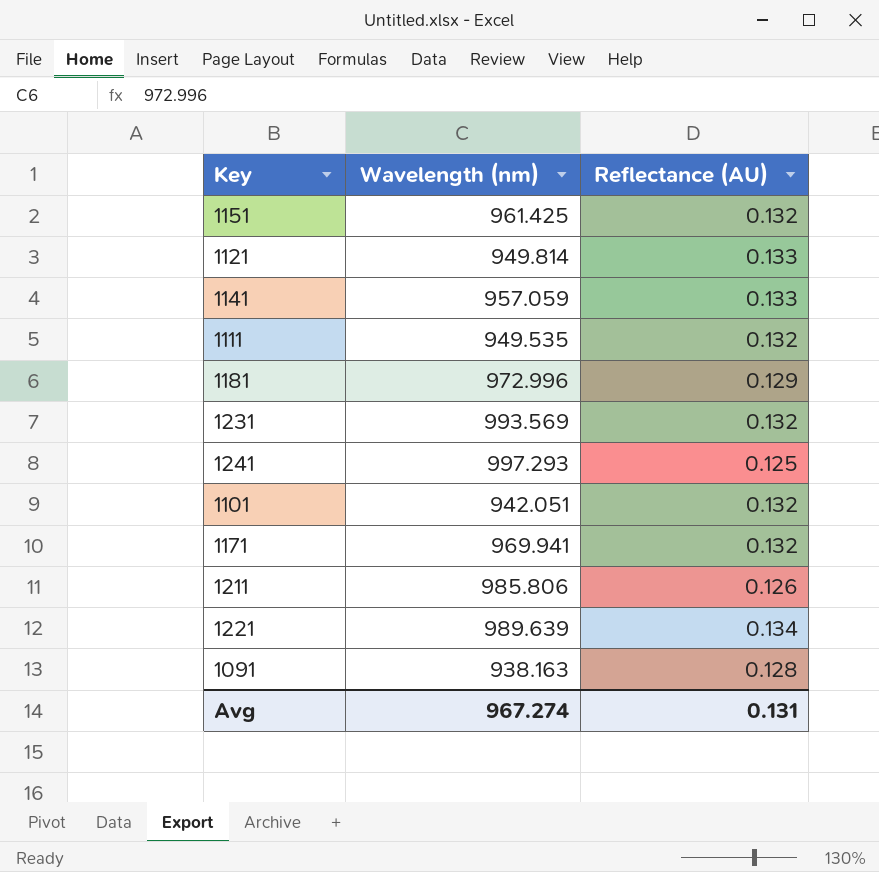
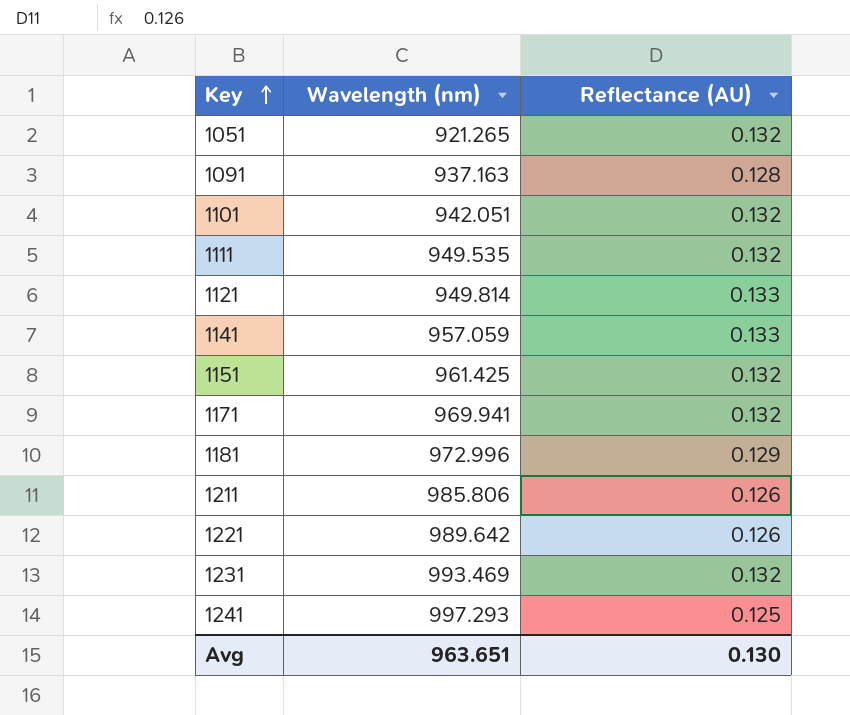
row order: none -> Key ascending
row 1051: none -> 921.265 | 0.132
1091 | Wavelength (nm): 938.163 -> 937.163
1221 | Wavelength (nm): 989.639 -> 989.642
1221 | Reflectance (AU): 0.134 -> 0.126
1231 | Wavelength (nm): 993.569 -> 993.469
Avg | Wavelength (nm): 967.274 -> 963.651
Avg | Reflectance (AU): 0.131 -> 0.130

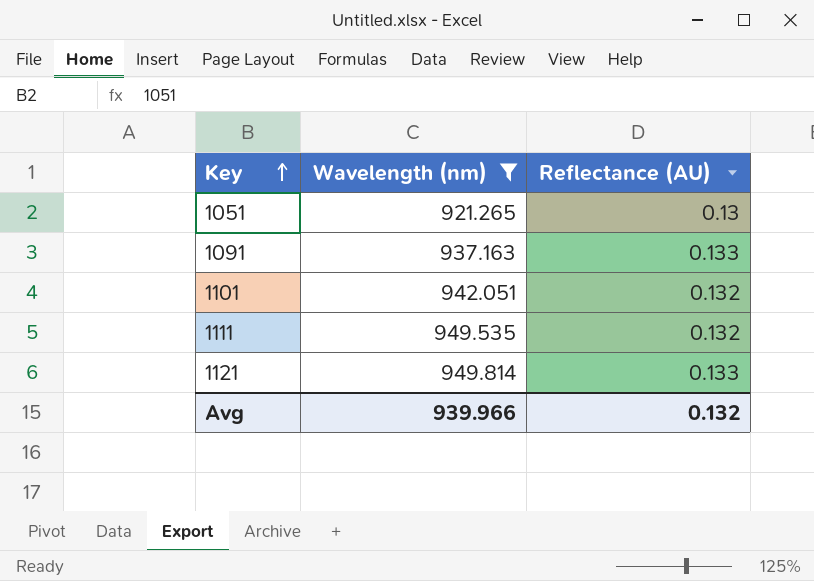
filter: none -> Wavelength (nm) <= 949.814
1051 | Reflectance (AU): 0.132 -> 0.13
1091 | Reflectance (AU): 0.128 -> 0.133
Avg | Wavelength (nm): 963.651 -> 939.966
Avg | Reflectance (AU): 0.130 -> 0.132

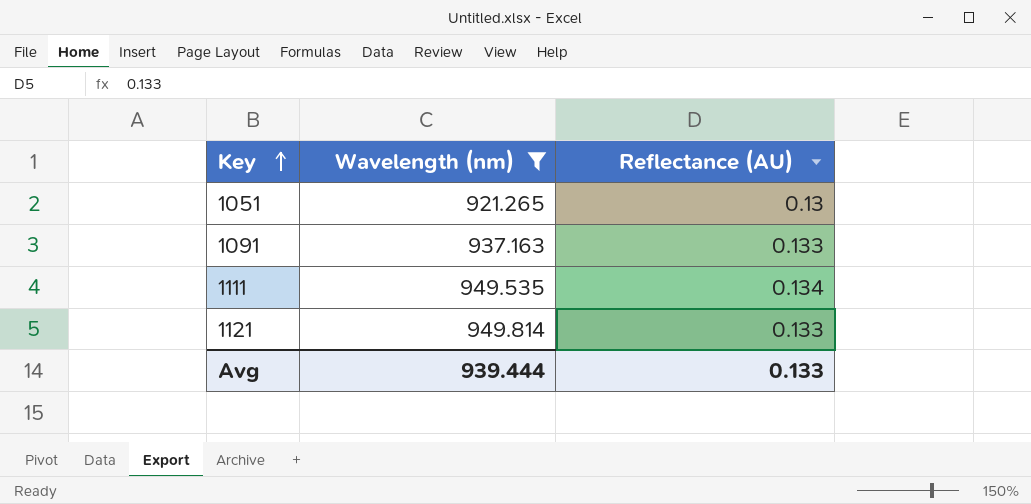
row 1101: 942.051 | 0.132 -> none
1111 | Reflectance (AU): 0.132 -> 0.134
Avg | Wavelength (nm): 939.966 -> 939.444
Avg | Reflectance (AU): 0.132 -> 0.133

